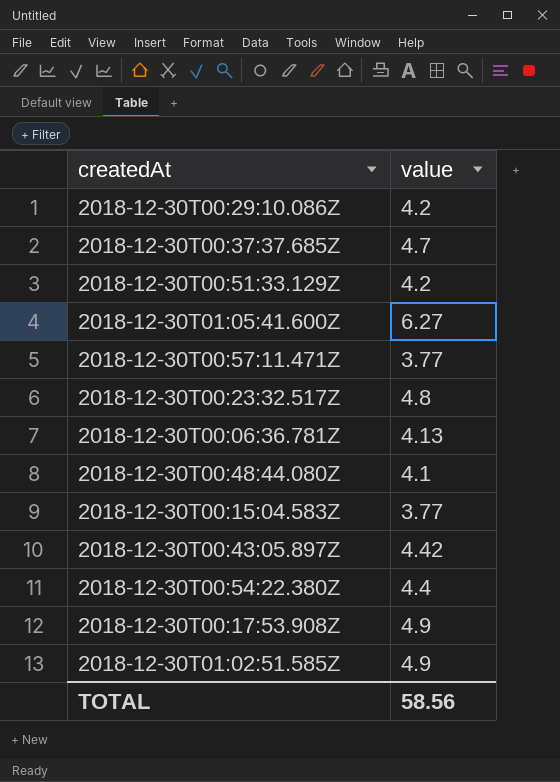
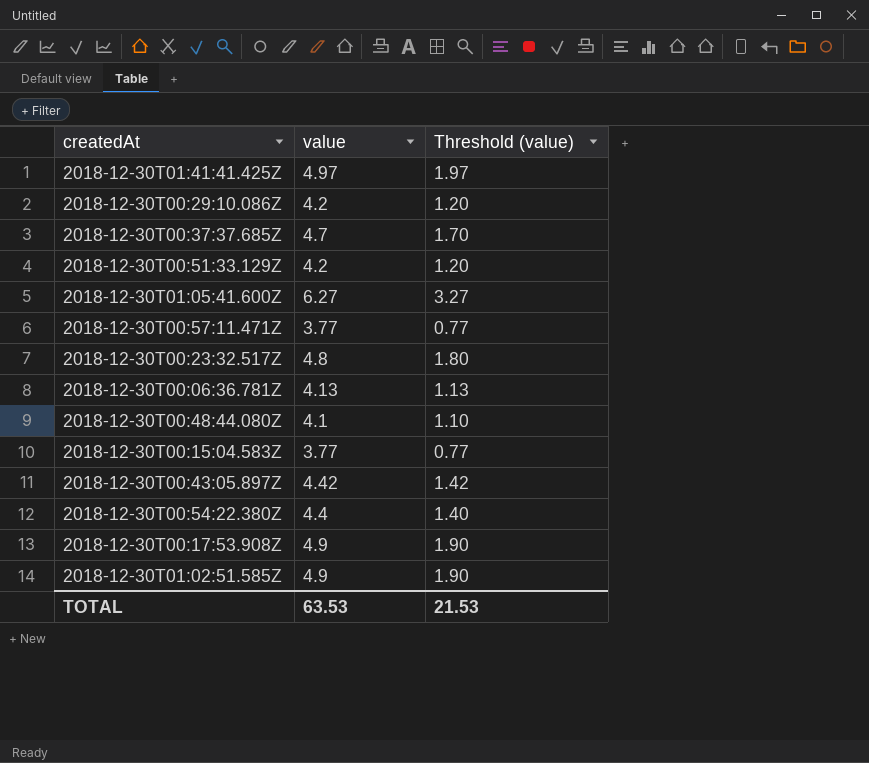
column Threshold (value) | formula: none -> [value] - 3
row 2018-12-30T01:41:41.425Z: none -> 4.97 | 1.97
TOTAL | value: 58.56 -> 63.53

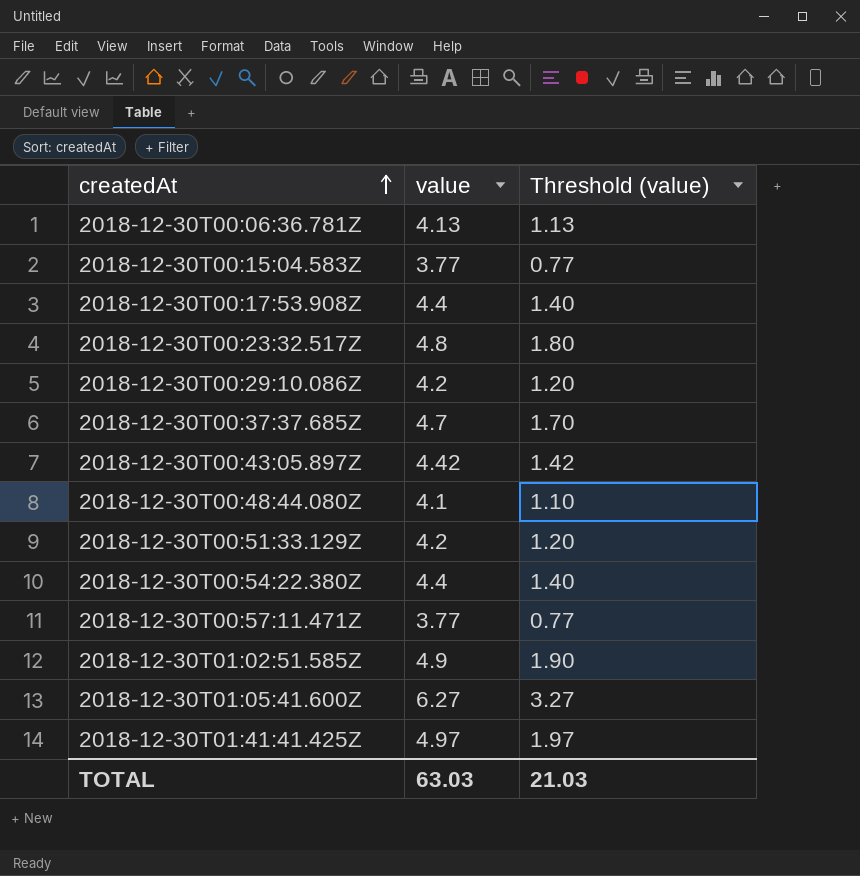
row order: none -> createdAt ascending
2018-12-30T00:17:53.908Z | value: 4.9 -> 4.4
2018-12-30T00:17:53.908Z | Threshold (value): 1.90 -> 1.40
TOTAL | value: 63.53 -> 63.03
TOTAL | Threshold (value): 21.53 -> 21.03

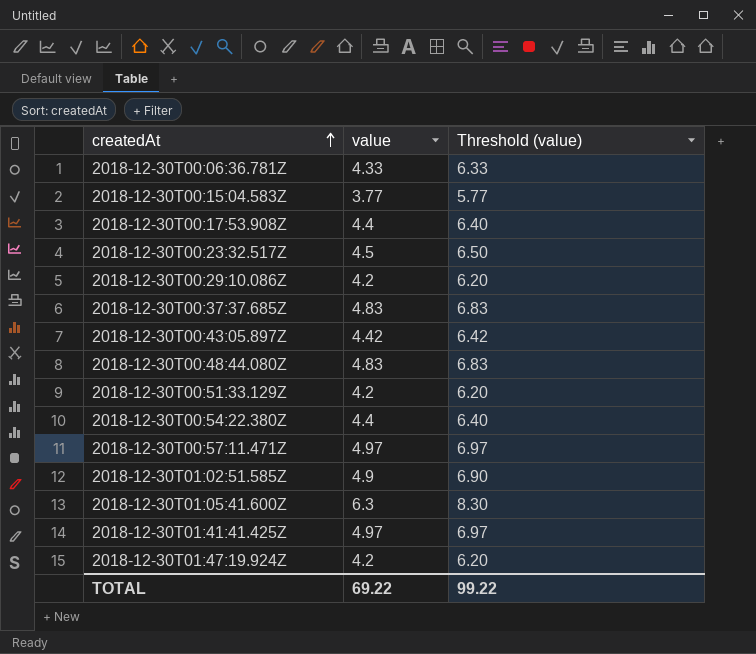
column Threshold (value) | formula: [value] - 3 -> [value] + 2
2018-12-30T00:06:36.781Z | value: 4.13 -> 4.33
2018-12-30T00:23:32.517Z | value: 4.8 -> 4.5
2018-12-30T00:37:37.685Z | value: 4.7 -> 4.83
2018-12-30T00:48:44.080Z | value: 4.1 -> 4.83
2018-12-30T00:57:11.471Z | value: 3.77 -> 4.97
2018-12-30T01:05:41.600Z | value: 6.27 -> 6.3
row 2018-12-30T01:47:19.924Z: none -> 4.2 | 6.20
TOTAL | value: 63.03 -> 69.22
TOTAL | Threshold (value): 21.03 -> 99.22

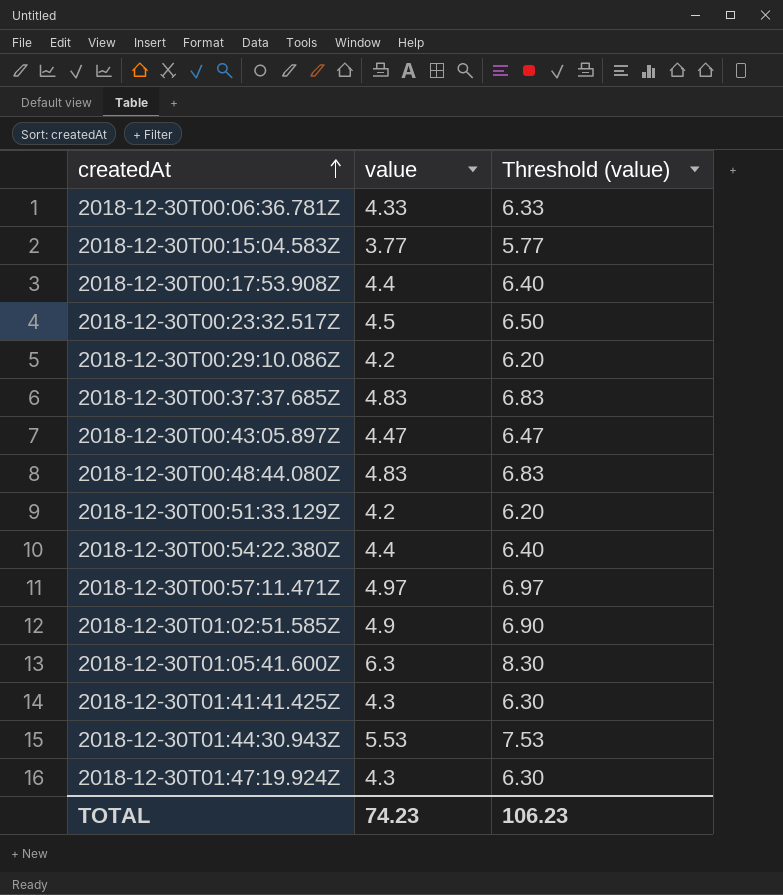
2018-12-30T00:43:05.897Z | value: 4.42 -> 4.47
2018-12-30T00:43:05.897Z | Threshold (value): 6.42 -> 6.47
2018-12-30T01:41:41.425Z | value: 4.97 -> 4.3
2018-12-30T01:41:41.425Z | Threshold (value): 6.97 -> 6.30
row 2018-12-30T01:44:30.943Z: none -> 5.53 | 7.53
2018-12-30T01:47:19.924Z | value: 4.2 -> 4.3
2018-12-30T01:47:19.924Z | Threshold (value): 6.20 -> 6.30
TOTAL | value: 69.22 -> 74.23
TOTAL | Threshold (value): 99.22 -> 106.23

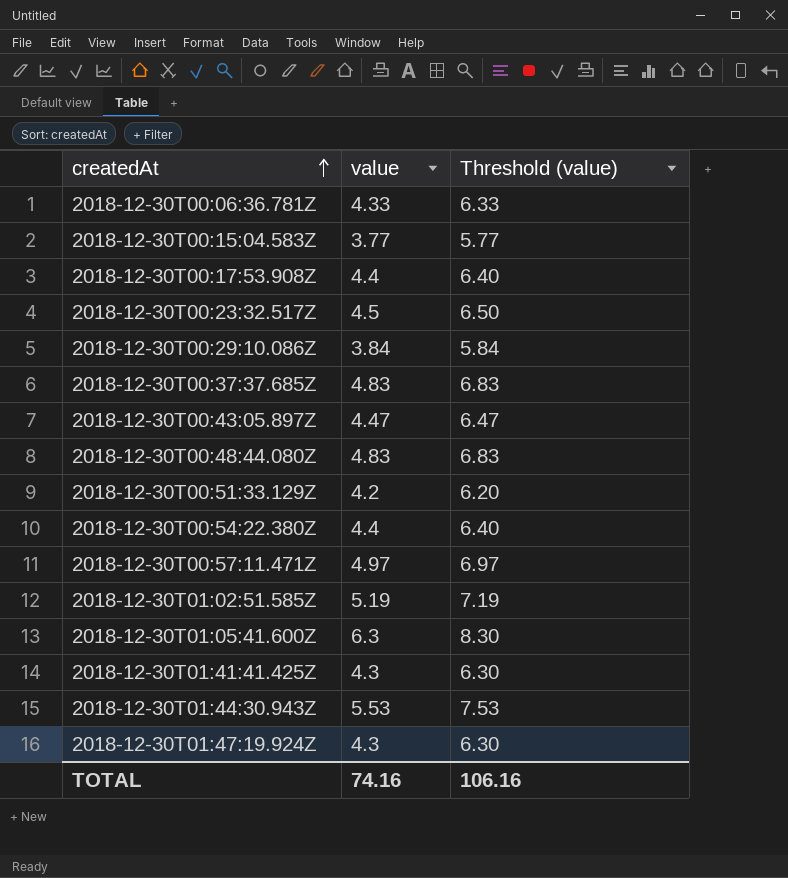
2018-12-30T00:29:10.086Z | value: 4.2 -> 3.84
2018-12-30T00:29:10.086Z | Threshold (value): 6.20 -> 5.84
2018-12-30T01:02:51.585Z | value: 4.9 -> 5.19
2018-12-30T01:02:51.585Z | Threshold (value): 6.90 -> 7.19
TOTAL | value: 74.23 -> 74.16
TOTAL | Threshold (value): 106.23 -> 106.16

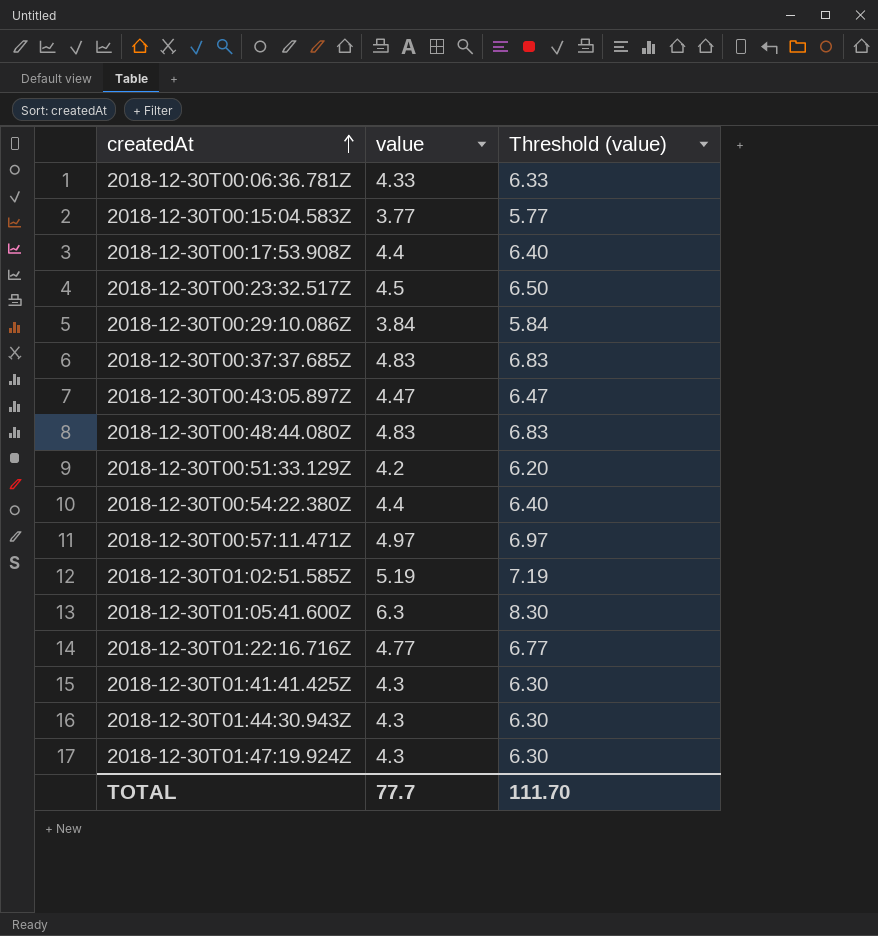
row 2018-12-30T01:22:16.716Z: none -> 4.77 | 6.77
2018-12-30T01:44:30.943Z | value: 5.53 -> 4.3
2018-12-30T01:44:30.943Z | Threshold (value): 7.53 -> 6.30
TOTAL | value: 74.16 -> 77.7
TOTAL | Threshold (value): 106.16 -> 111.70

